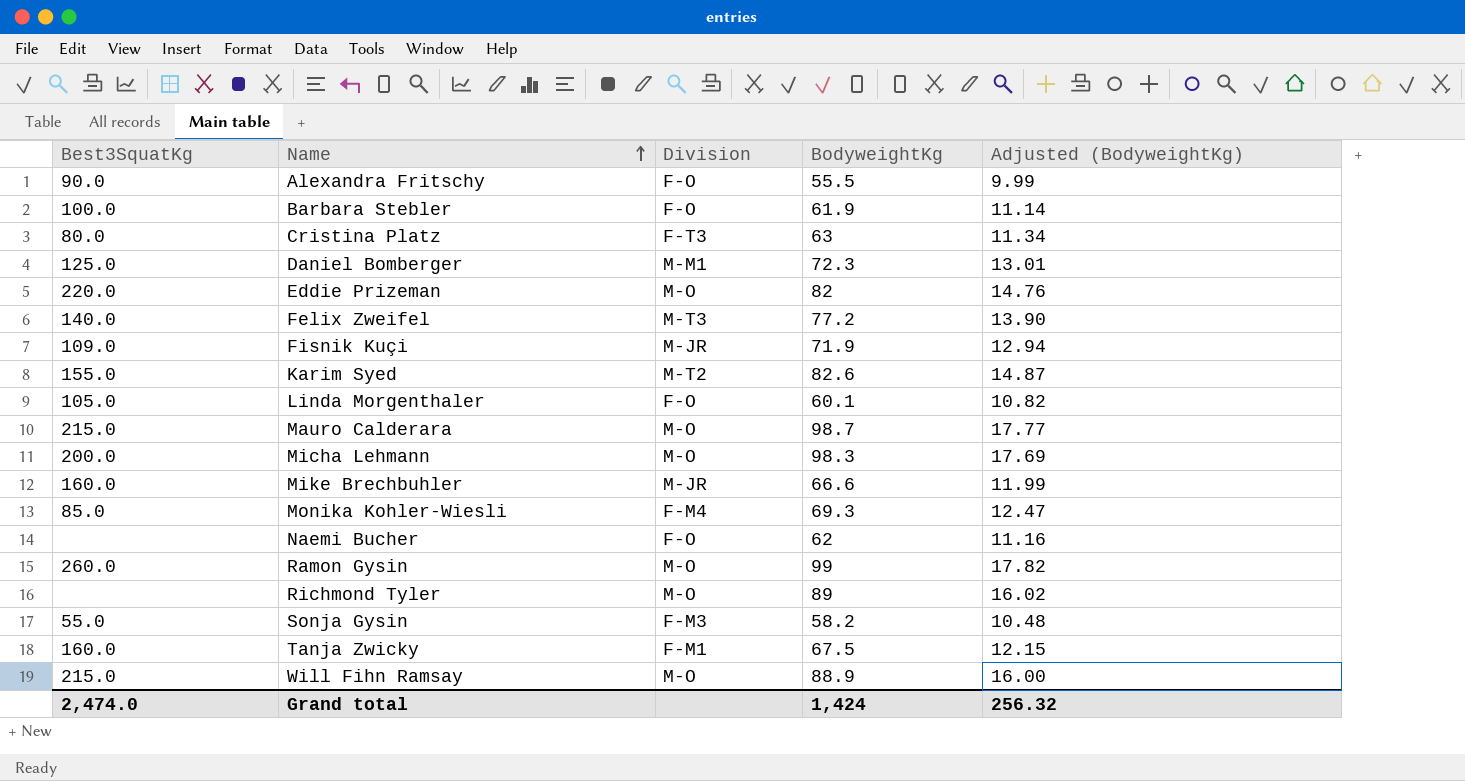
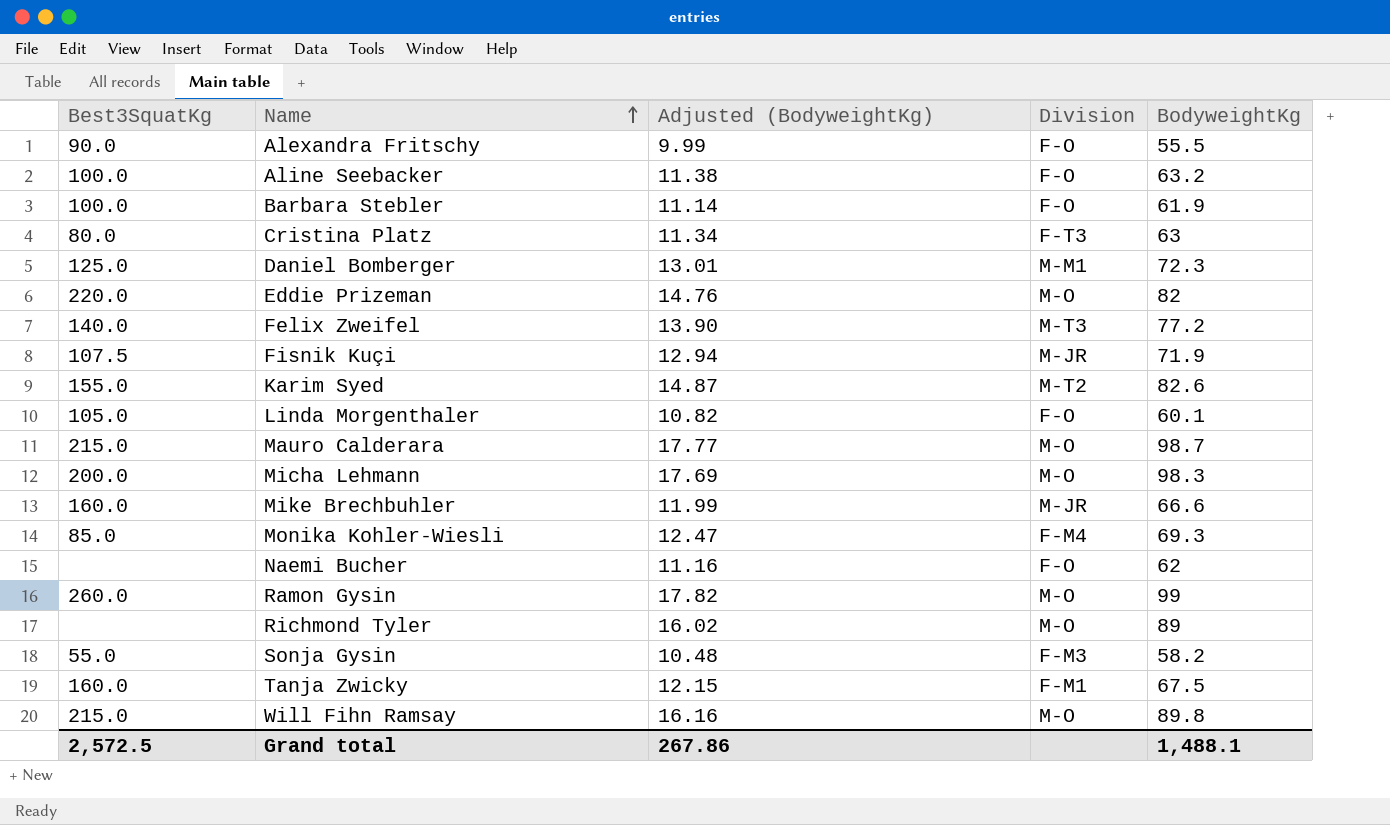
column Adjusted (BodyweightKg) | position: 5 -> 3
row Aline Seebacker: none -> 100.0 | 11.38 | F-O | 63.2
Fisnik Kuçi | Best3SquatKg: 109.0 -> 107.5
Will Fihn Ramsay | Adjusted (BodyweightKg): 16.00 -> 16.16
Will Fihn Ramsay | BodyweightKg: 88.9 -> 89.8
Grand total | Best3SquatKg: 2,474.0 -> 2,572.5
Grand total | Adjusted (BodyweightKg): 256.32 -> 267.86
Grand total | BodyweightKg: 1,424 -> 1,488.1

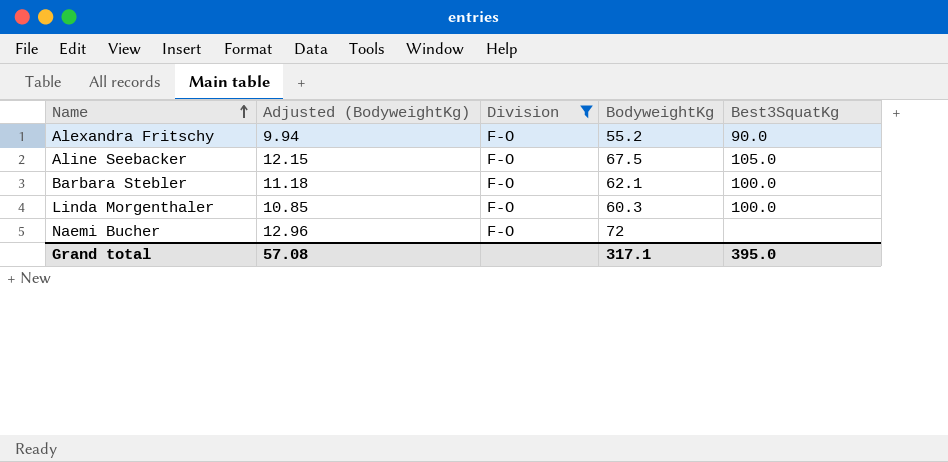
filter: none -> Division = F-O
column Best3SquatKg | position: 1 -> 5
Alexandra Fritschy | Adjusted (BodyweightKg): 9.99 -> 9.94
Alexandra Fritschy | BodyweightKg: 55.5 -> 55.2
Aline Seebacker | Adjusted (BodyweightKg): 11.38 -> 12.15
Aline Seebacker | BodyweightKg: 63.2 -> 67.5
Aline Seebacker | Best3SquatKg: 100.0 -> 105.0
Barbara Stebler | Adjusted (BodyweightKg): 11.14 -> 11.18
Barbara Stebler | BodyweightKg: 61.9 -> 62.1
Linda Morgenthaler | Adjusted (BodyweightKg): 10.82 -> 10.85
Linda Morgenthaler | BodyweightKg: 60.1 -> 60.3
Linda Morgenthaler | Best3SquatKg: 105.0 -> 100.0
Naemi Bucher | Adjusted (BodyweightKg): 11.16 -> 12.96
Naemi Bucher | BodyweightKg: 62 -> 72
Grand total | Adjusted (BodyweightKg): 267.86 -> 57.08
Grand total | BodyweightKg: 1,488.1 -> 317.1
Grand total | Best3SquatKg: 2,572.5 -> 395.0

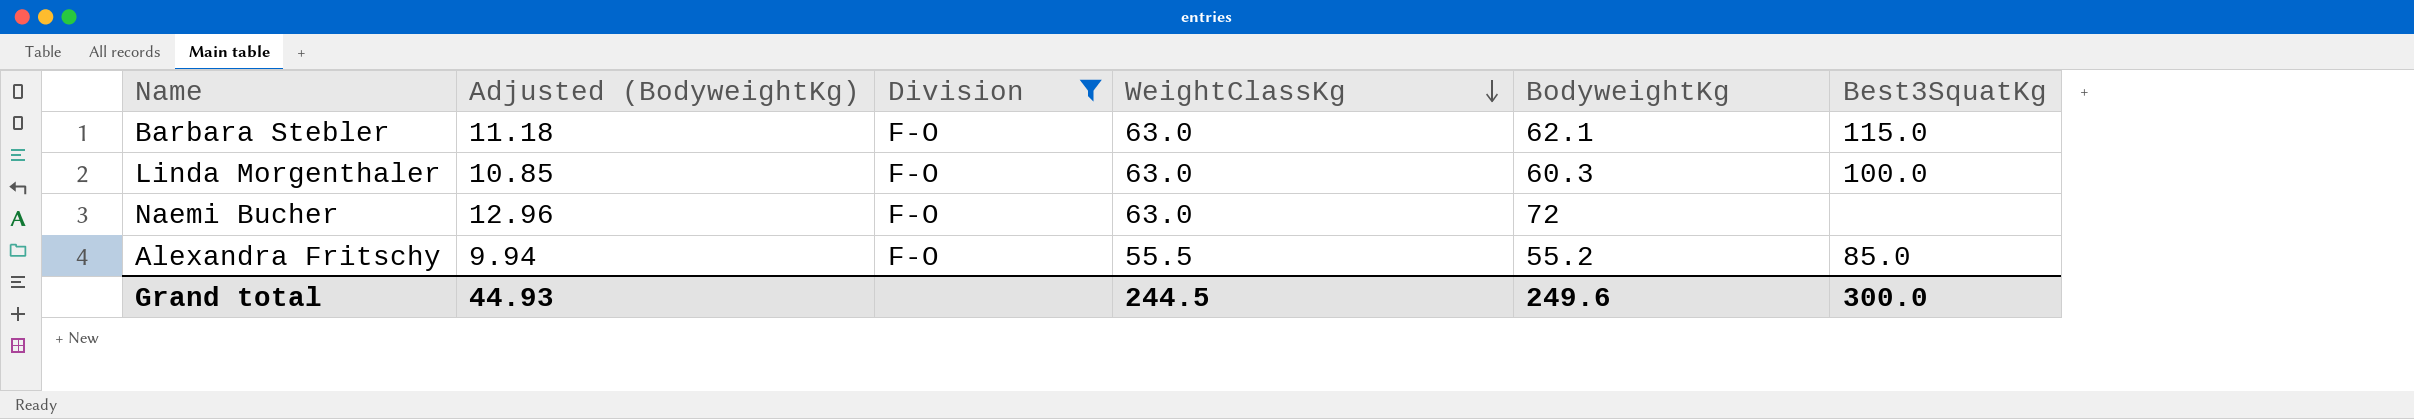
row order: Name ascending -> WeightClassKg descending
column WeightClassKg | position: none -> 4
row Aline Seebacker: 12.15 | F-O | 67.5 | 105.0 -> none
Barbara Stebler | Best3SquatKg: 100.0 -> 115.0
Alexandra Fritschy | Best3SquatKg: 90.0 -> 85.0
Grand total | Adjusted (BodyweightKg): 57.08 -> 44.93
Grand total | BodyweightKg: 317.1 -> 249.6
Grand total | Best3SquatKg: 395.0 -> 300.0

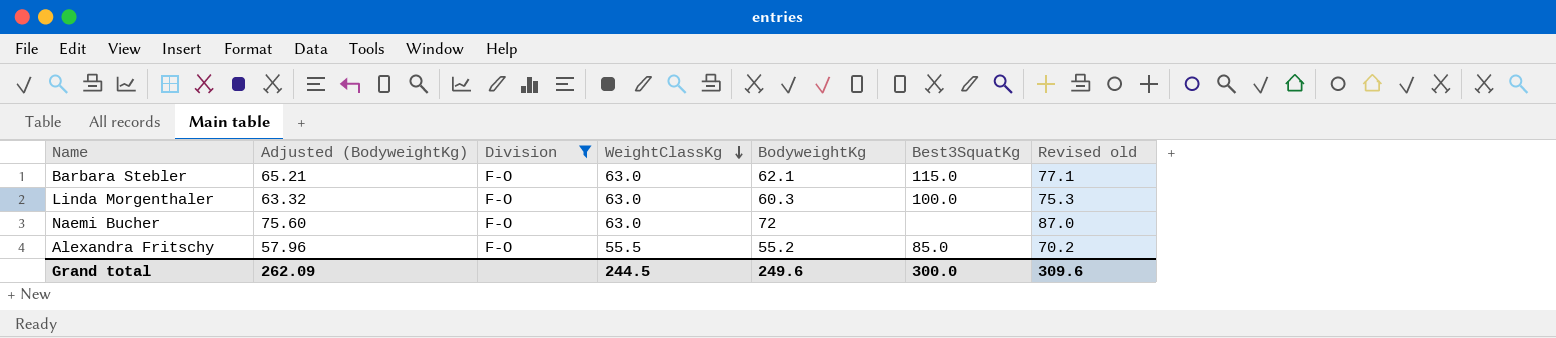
column Adjusted (BodyweightKg) | formula: [BodyweightKg] * 0.18 -> [BodyweightKg] * 1.05
column Revised old | formula: none -> [BodyweightKg] + 15
Grand total | Adjusted (BodyweightKg): 44.93 -> 262.09

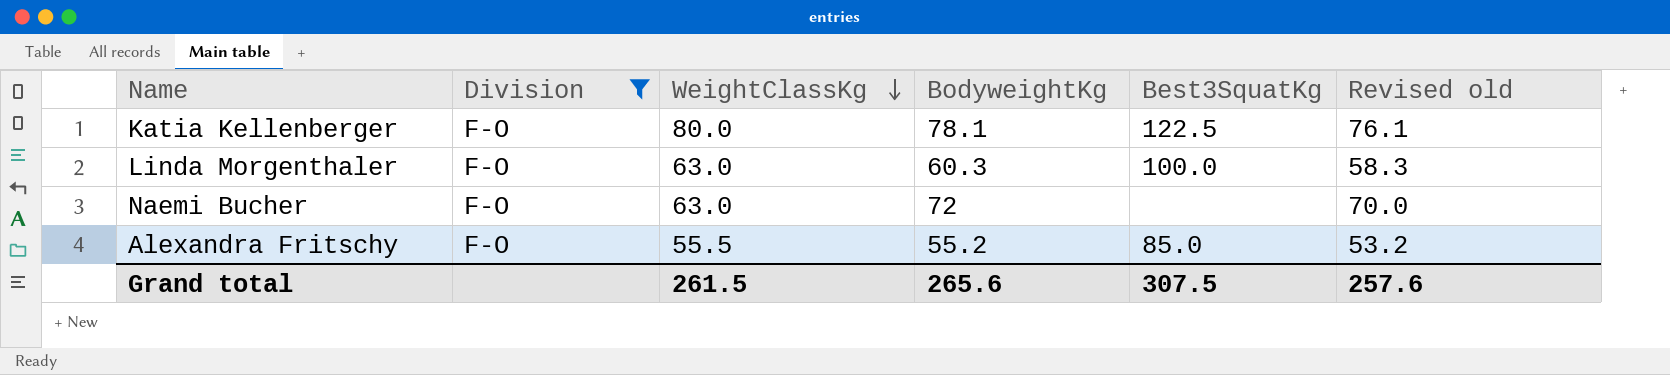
column Adjusted (BodyweightKg) | formula: [BodyweightKg] * 1.05 -> none
column Revised old | formula: [BodyweightKg] + 15 -> [BodyweightKg] - 2
row Barbara Stebler: 65.21 | F-O | 63.0 | 62.1 | 115.0 | 77.1 -> none
row Katia Kellenberger: none -> F-O | 80.0 | 78.1 | 122.5 | 76.1
Grand total | WeightClassKg: 244.5 -> 261.5
Grand total | BodyweightKg: 249.6 -> 265.6
Grand total | Best3SquatKg: 300.0 -> 307.5
Grand total | Revised old: 309.6 -> 257.6

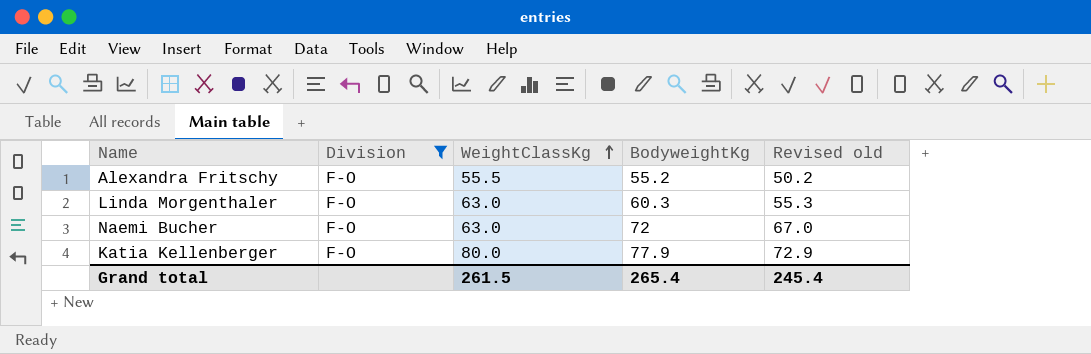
row order: WeightClassKg descending -> WeightClassKg ascending
column Best3SquatKg | position: 5 -> none
column Revised old | formula: [BodyweightKg] - 2 -> [BodyweightKg] - 5
Katia Kellenberger | BodyweightKg: 78.1 -> 77.9
Grand total | BodyweightKg: 265.6 -> 265.4
Grand total | Revised old: 257.6 -> 245.4

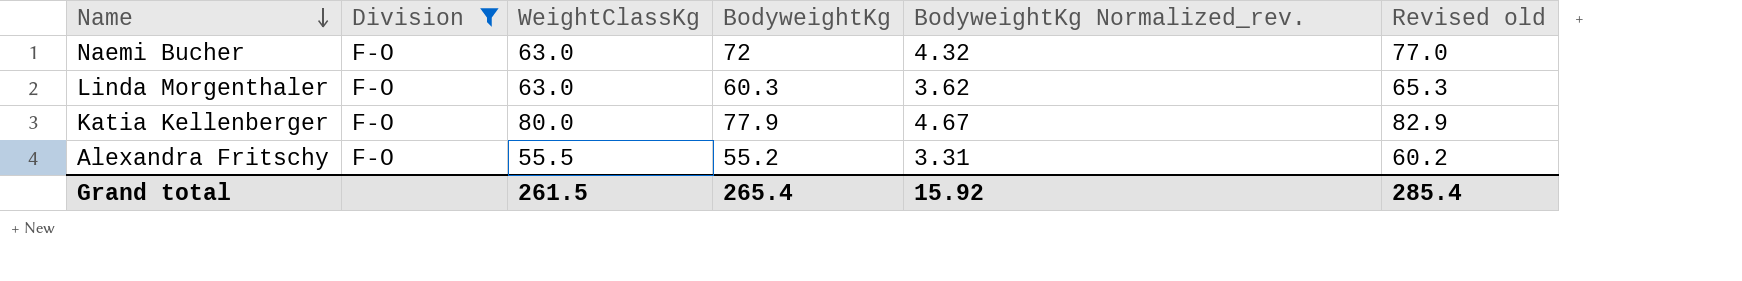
row order: WeightClassKg ascending -> Name descending
column BodyweightKg Normalized_rev. | formula: none -> [BodyweightKg] * 0.06
column Revised old | formula: [BodyweightKg] - 5 -> [BodyweightKg] + 5
Grand total | Revised old: 245.4 -> 285.4

